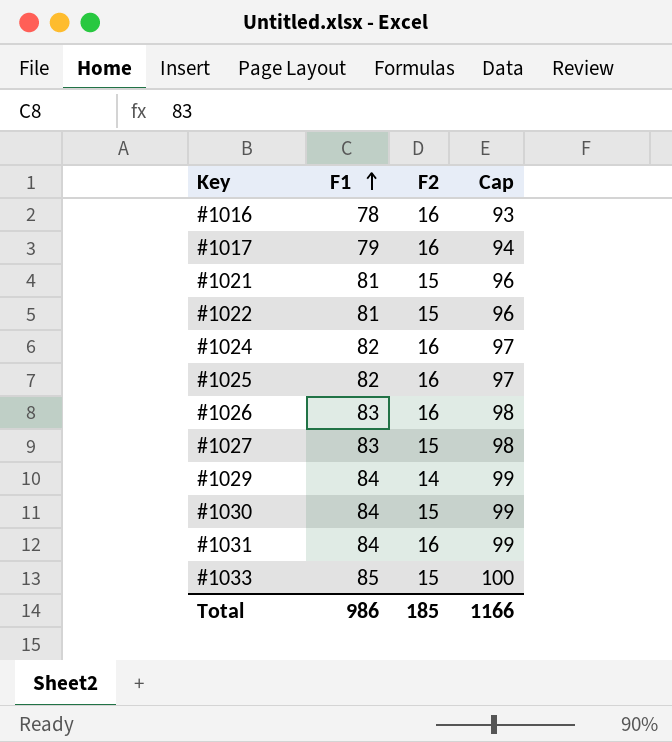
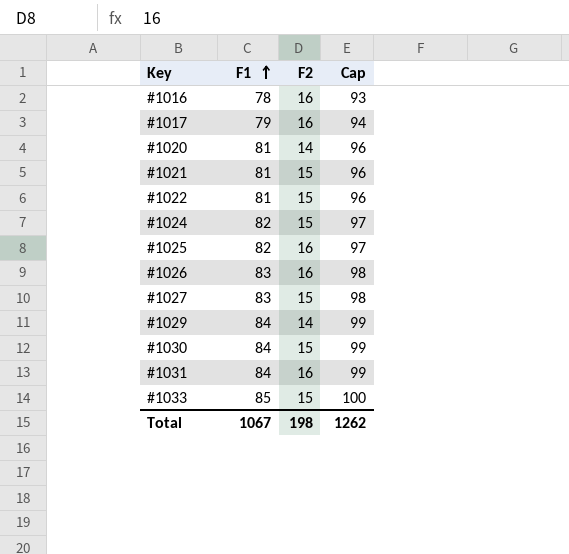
row #1020: none -> 81 | 14 | 96
#1024 | F2: 16 -> 15
Total | F1: 986 -> 1067
Total | F2: 185 -> 198
Total | Cap: 1166 -> 1262

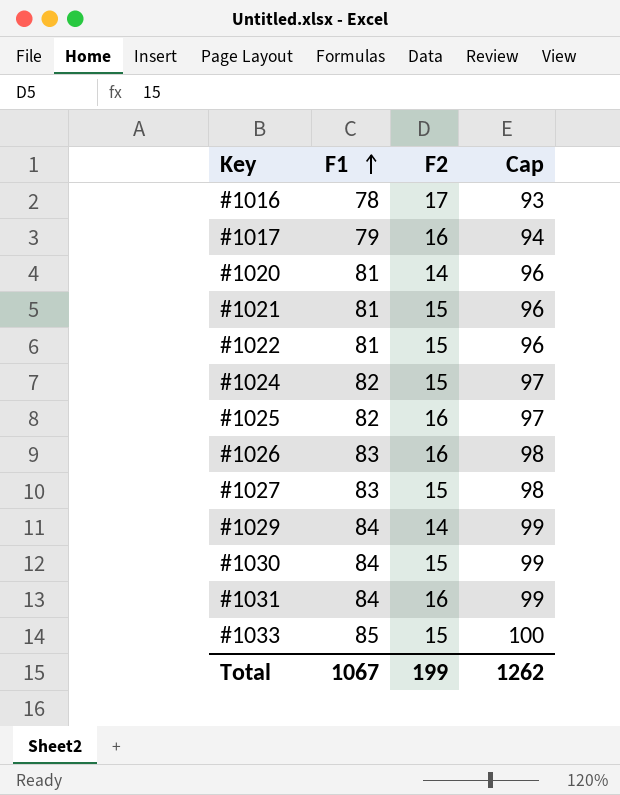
#1016 | F2: 16 -> 17
Total | F2: 198 -> 199

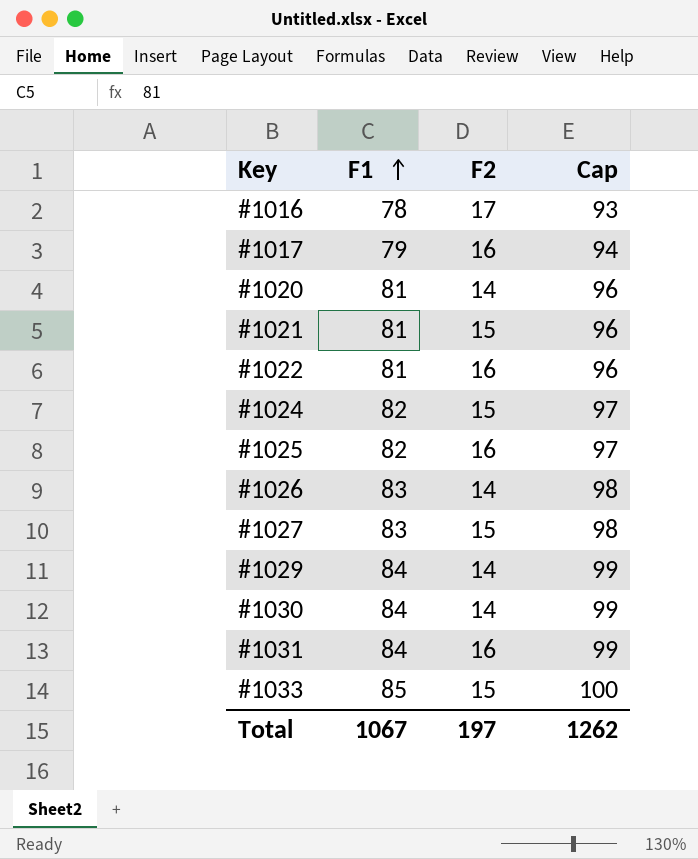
#1022 | F2: 15 -> 16
#1026 | F2: 16 -> 14
#1030 | F2: 15 -> 14
Total | F2: 199 -> 197

